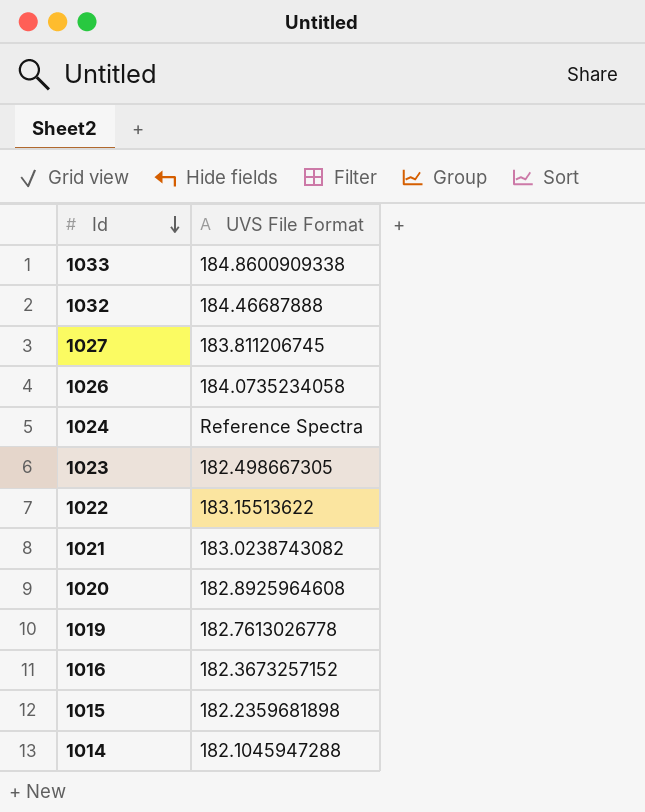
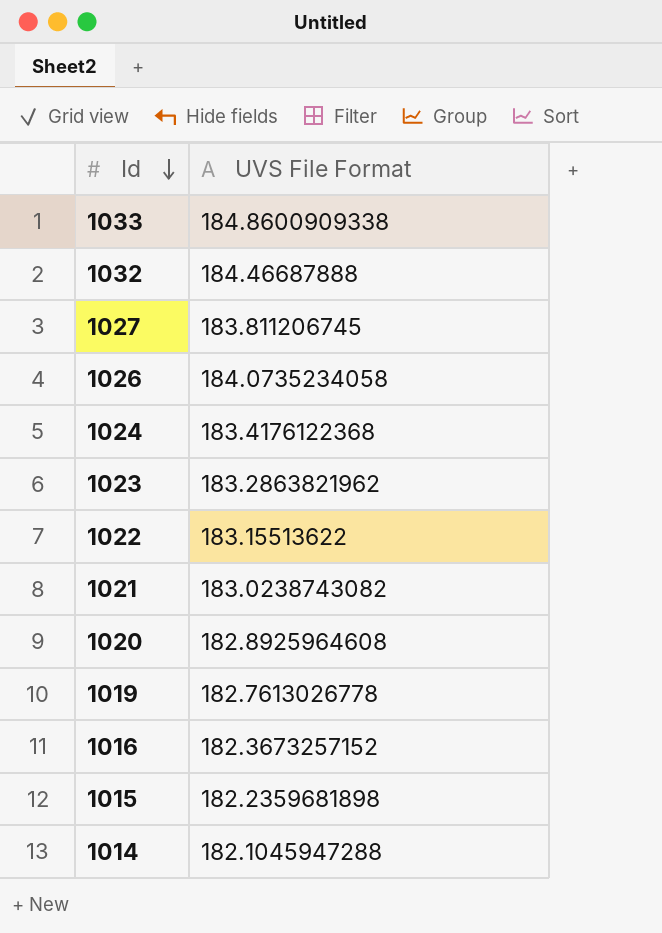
1024 | UVS File Format: Reference Spectra -> 183.4176122368
1023 | UVS File Format: 182.498667305 -> 183.2863821962

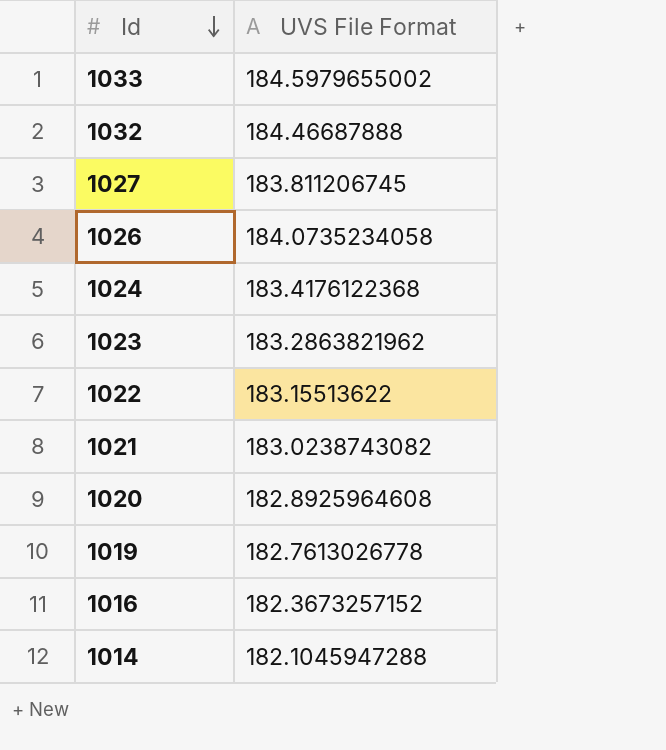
row 1015: 182.2359681898 -> none
1033 | UVS File Format: 184.8600909338 -> 184.5979655002

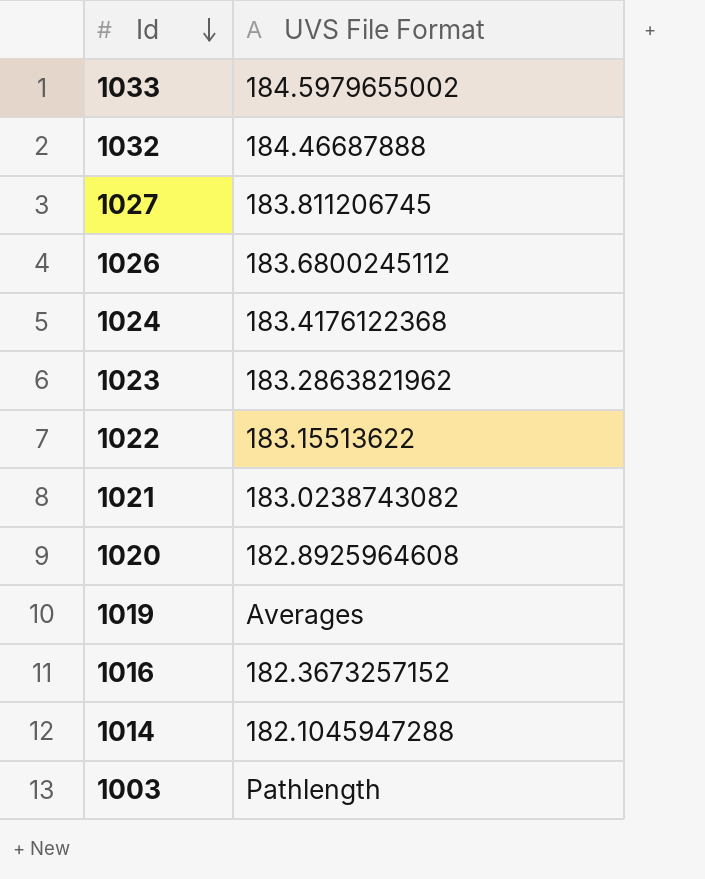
1026 | UVS File Format: 184.0735234058 -> 183.6800245112
1019 | UVS File Format: 182.7613026778 -> Averages
row 1003: none -> Pathlength

